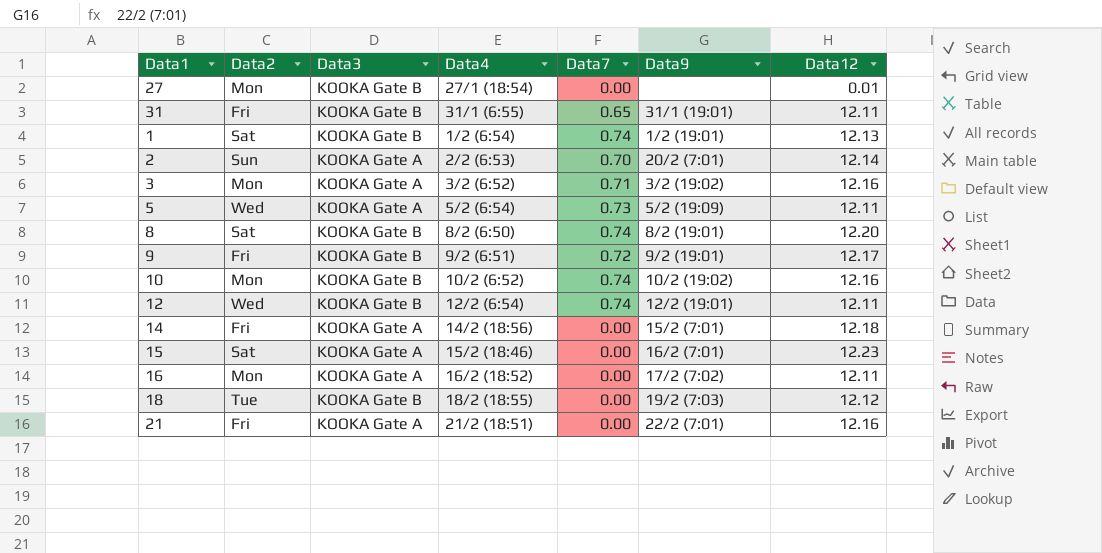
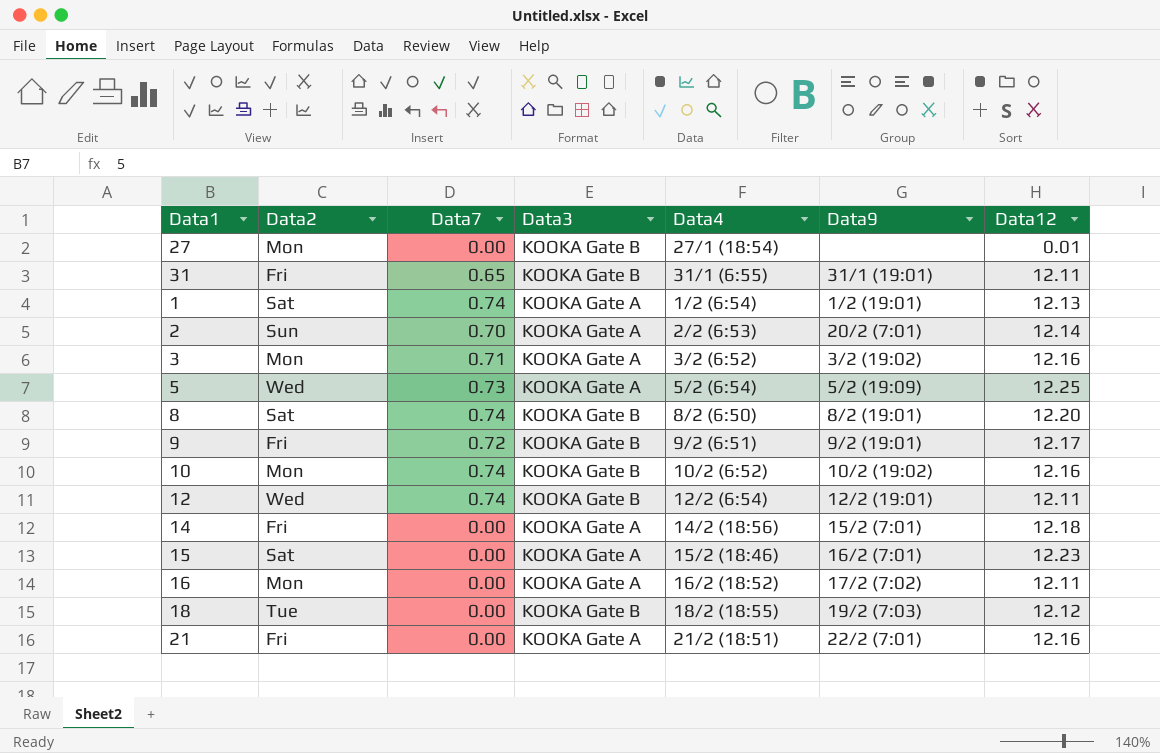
column Data7 | position: 5 -> 3
1 | Data3: KOOKA Gate B -> KOOKA Gate A
5 | Data12: 12.11 -> 12.25

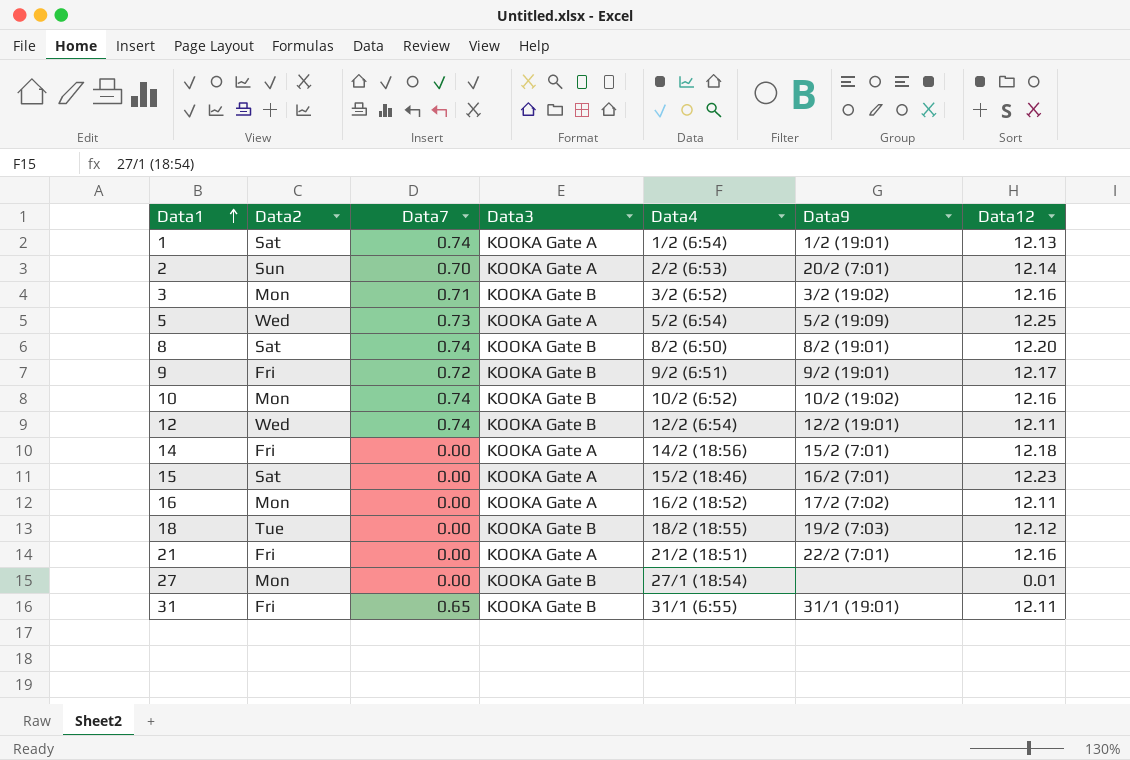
row order: none -> Data1 ascending
3 | Data3: KOOKA Gate A -> KOOKA Gate B

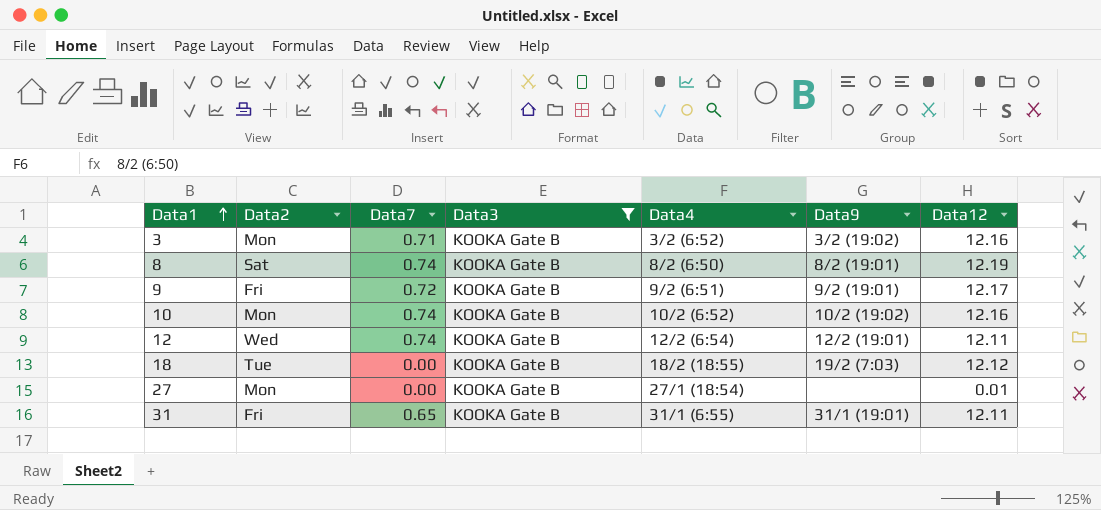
filter: none -> Data3 = KOOKA Gate B
8 | Data12: 12.20 -> 12.19

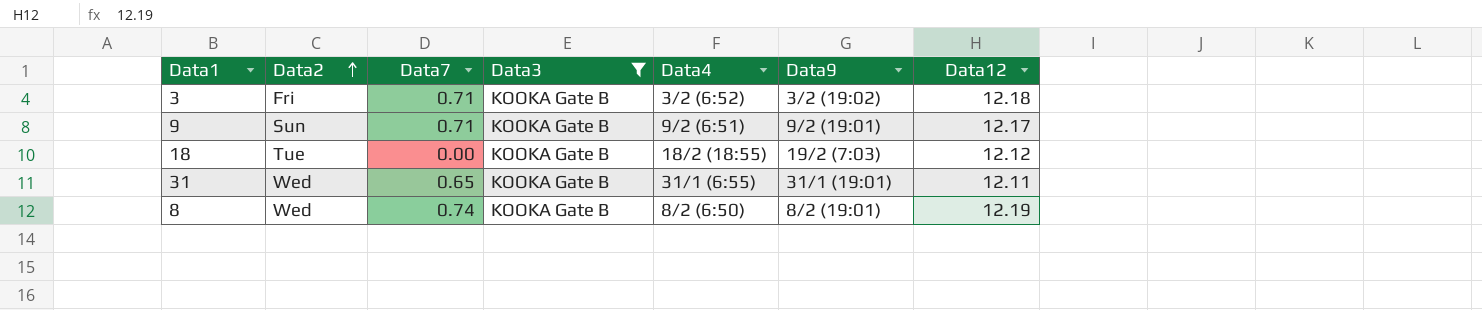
row order: Data1 ascending -> Data2 ascending
row 10: Mon | 0.74 | KOOKA Gate B | 10/2 (6:52) | 10/2 (19:02) | 12.16 -> none
row 12: Wed | 0.74 | KOOKA Gate B | 12/2 (6:54) | 12/2 (19:01) | 12.11 -> none
row 27: Mon | 0.00 | KOOKA Gate B | 27/1 (18:54) | none | 0.01 -> none
3 | Data2: Mon -> Fri
3 | Data12: 12.16 -> 12.18
9 | Data2: Fri -> Sun
9 | Data7: 0.72 -> 0.71
31 | Data2: Fri -> Wed
8 | Data2: Sat -> Wed

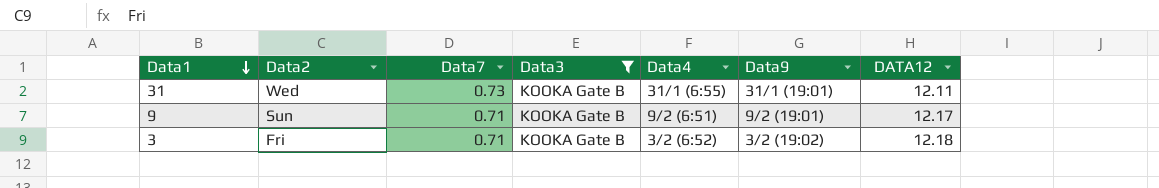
row order: Data2 ascending -> Data1 descending
column name: Data12 -> DATA12
row 18: Tue | 0.00 | KOOKA Gate B | 18/2 (18:55) | 19/2 (7:03) | 12.12 -> none
row 8: Wed | 0.74 | KOOKA Gate B | 8/2 (6:50) | 8/2 (19:01) | 12.19 -> none
31 | Data7: 0.65 -> 0.73

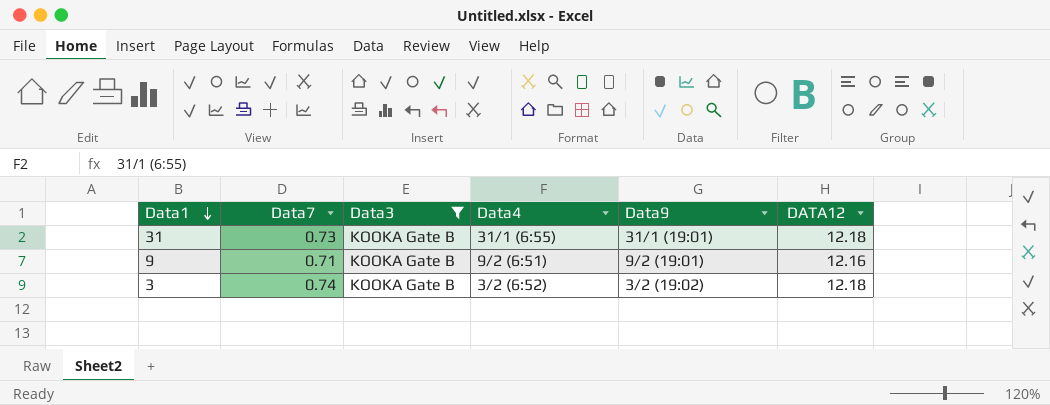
column Data2 | position: 2 -> none
31 | DATA12: 12.11 -> 12.18
9 | DATA12: 12.17 -> 12.16
3 | Data7: 0.71 -> 0.74

